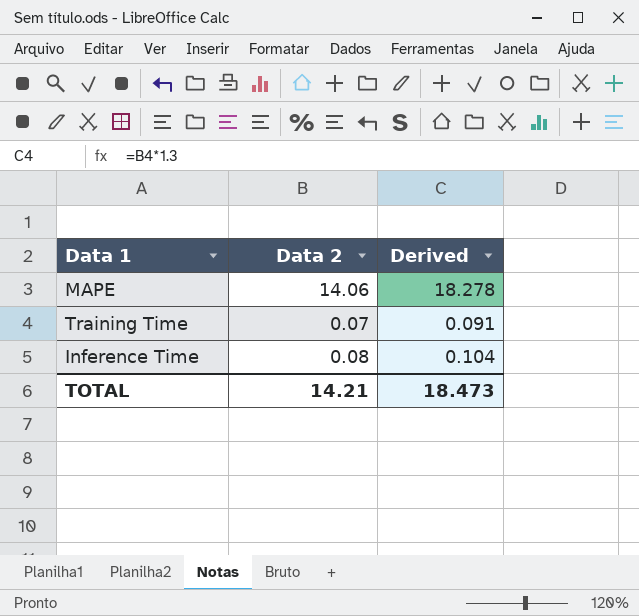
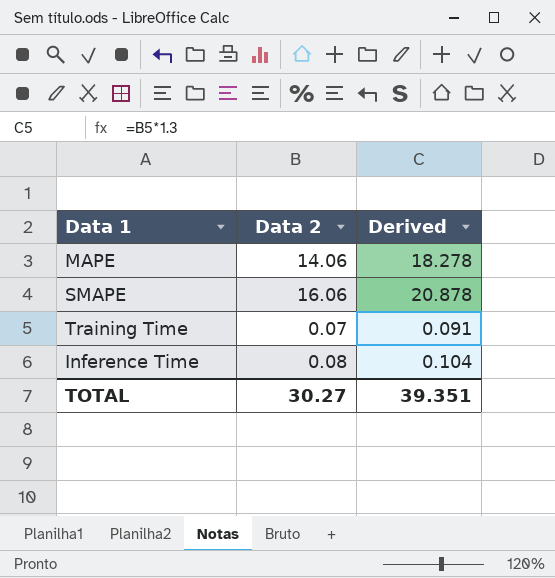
row SMAPE: none -> 16.06 | 20.878
TOTAL | Data 2: 14.21 -> 30.27
TOTAL | Derived: 18.473 -> 39.351

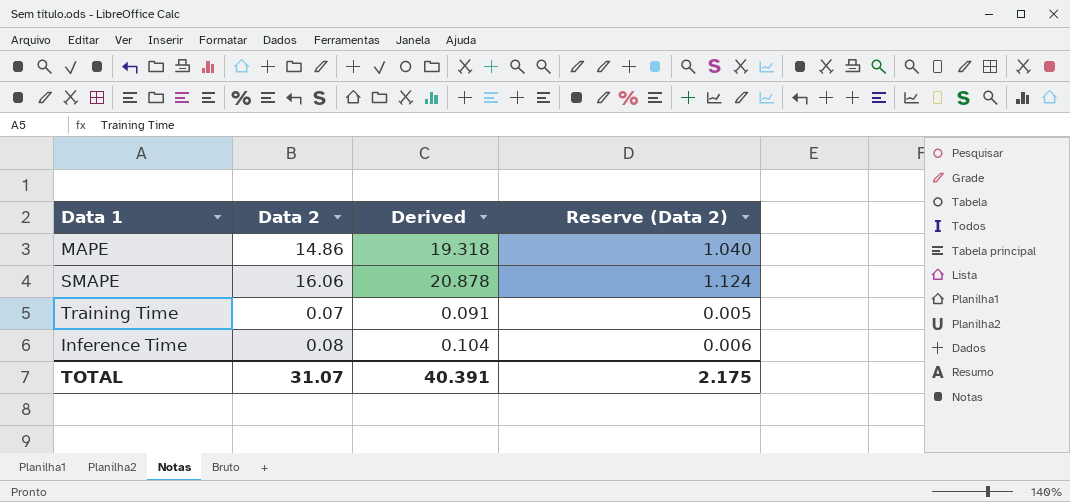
column Reserve (Data 2) | formula: none -> [Data 2] * 0.07
MAPE | Data 2: 14.06 -> 14.86
MAPE | Derived: 18.278 -> 19.318
TOTAL | Data 2: 30.27 -> 31.07
TOTAL | Derived: 39.351 -> 40.391

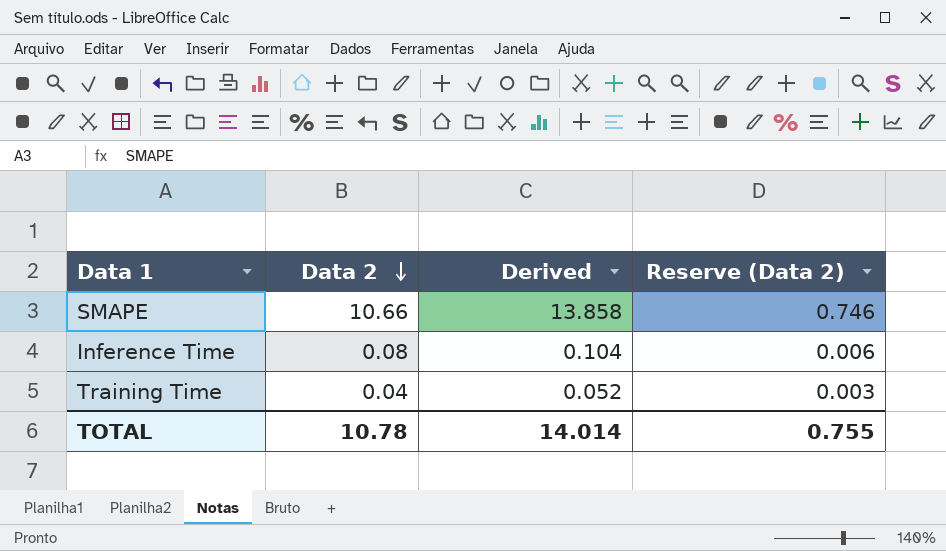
row order: none -> Data 2 descending
row MAPE: 14.86 | 19.318 | 1.040 -> none
SMAPE | Data 2: 16.06 -> 10.66
SMAPE | Derived: 20.878 -> 13.858
SMAPE | Reserve (Data 2): 1.124 -> 0.746
Training Time | Data 2: 0.07 -> 0.04
Training Time | Derived: 0.091 -> 0.052
Training Time | Reserve (Data 2): 0.005 -> 0.003
TOTAL | Data 2: 31.07 -> 10.78
TOTAL | Derived: 40.391 -> 14.014
TOTAL | Reserve (Data 2): 2.175 -> 0.755

